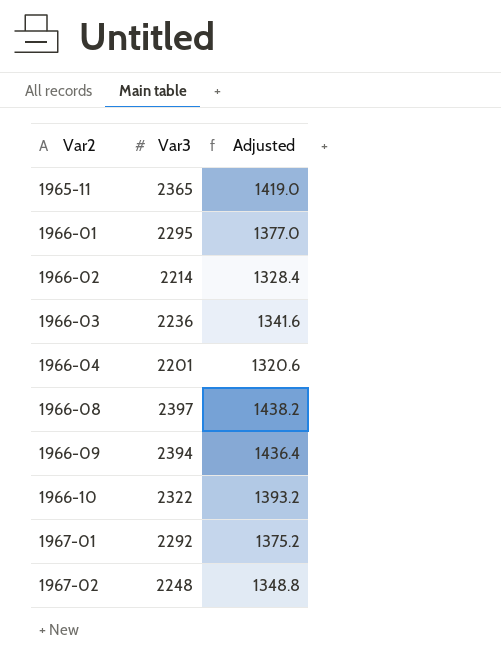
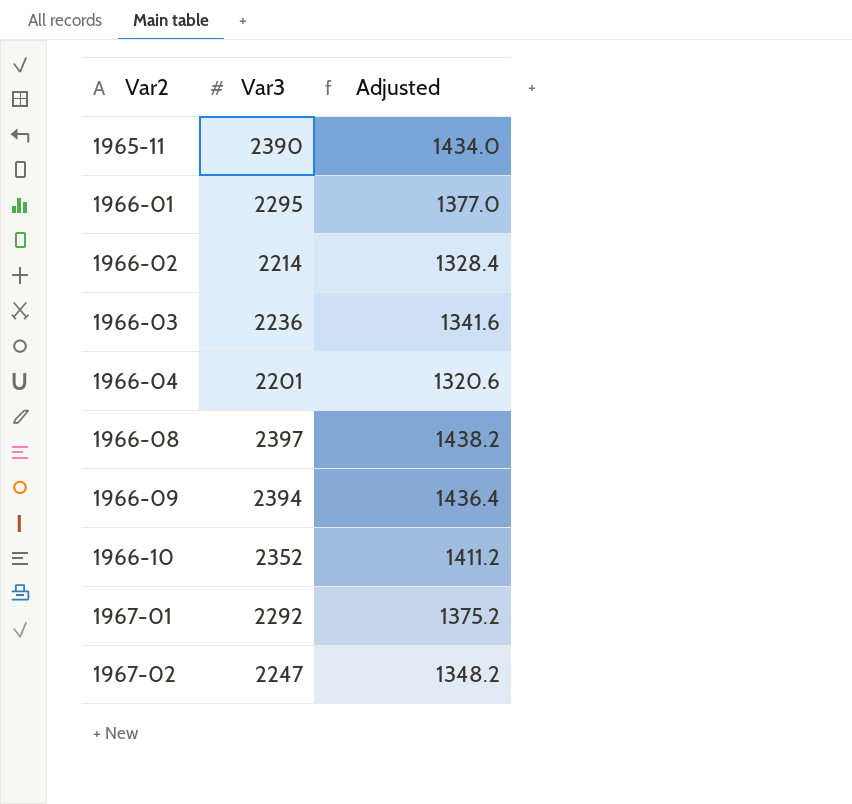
1965-11 | Var3: 2365 -> 2390
1965-11 | Adjusted: 1419.0 -> 1434.0
1966-10 | Var3: 2322 -> 2352
1966-10 | Adjusted: 1393.2 -> 1411.2
1967-02 | Var3: 2248 -> 2247
1967-02 | Adjusted: 1348.8 -> 1348.2

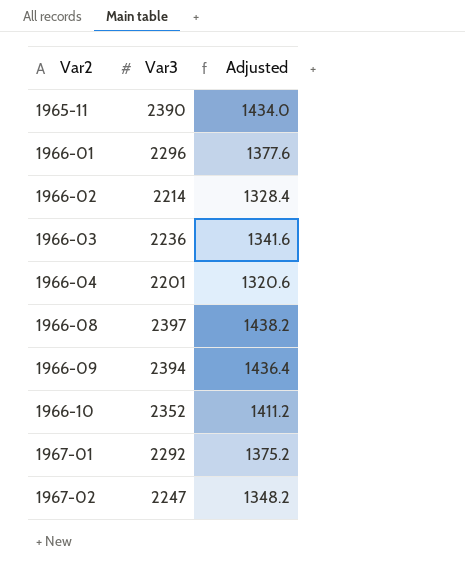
1966-01 | Var3: 2295 -> 2296
1966-01 | Adjusted: 1377.0 -> 1377.6

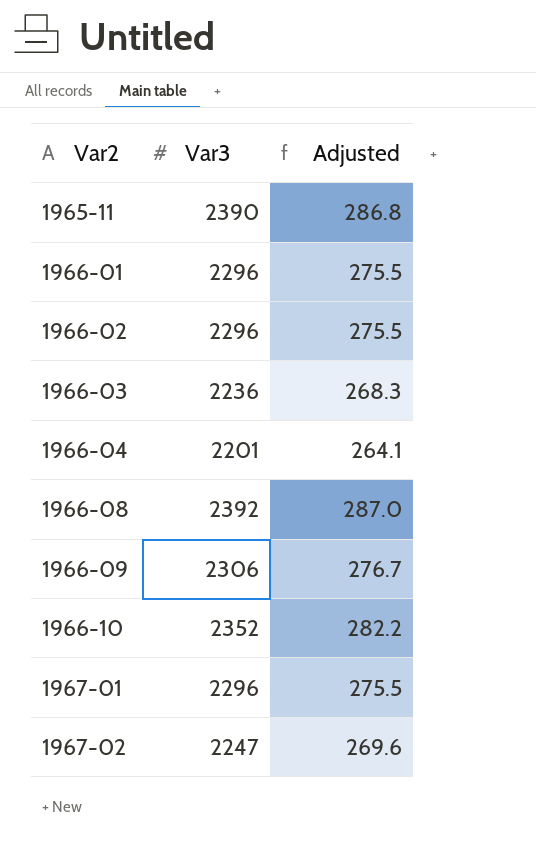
column Adjusted | formula: [Var3] * 0.6 -> [Var3] * 0.12
1966-02 | Var3: 2214 -> 2296
1966-08 | Var3: 2397 -> 2392
1966-09 | Var3: 2394 -> 2306
1967-01 | Var3: 2292 -> 2296

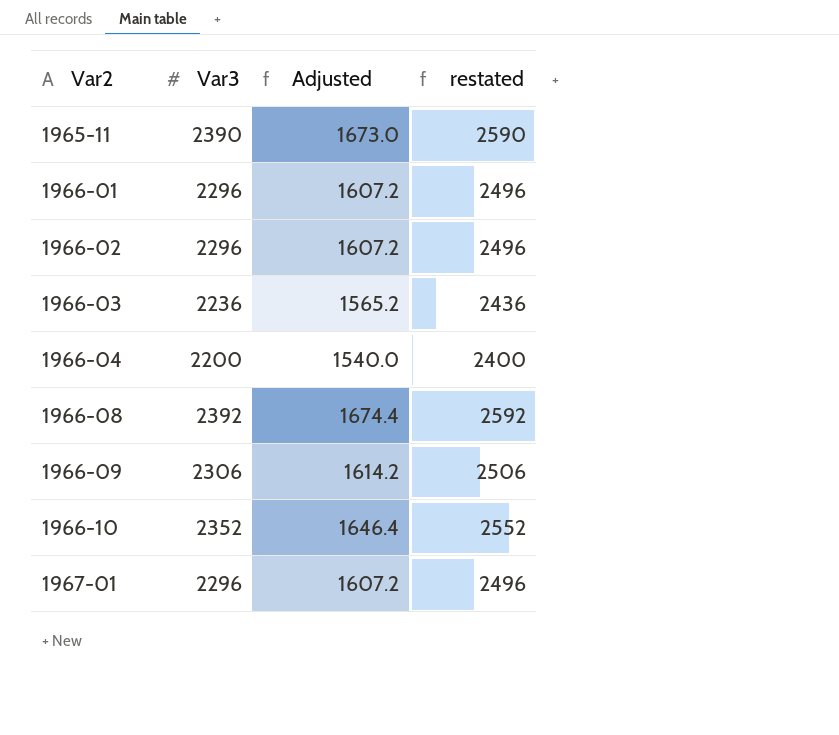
column Adjusted | formula: [Var3] * 0.12 -> [Var3] * 0.7
column restated | formula: none -> [Var3] + 200
row 1967-02: 2247 | 269.6 -> none
1966-04 | Var3: 2201 -> 2200

